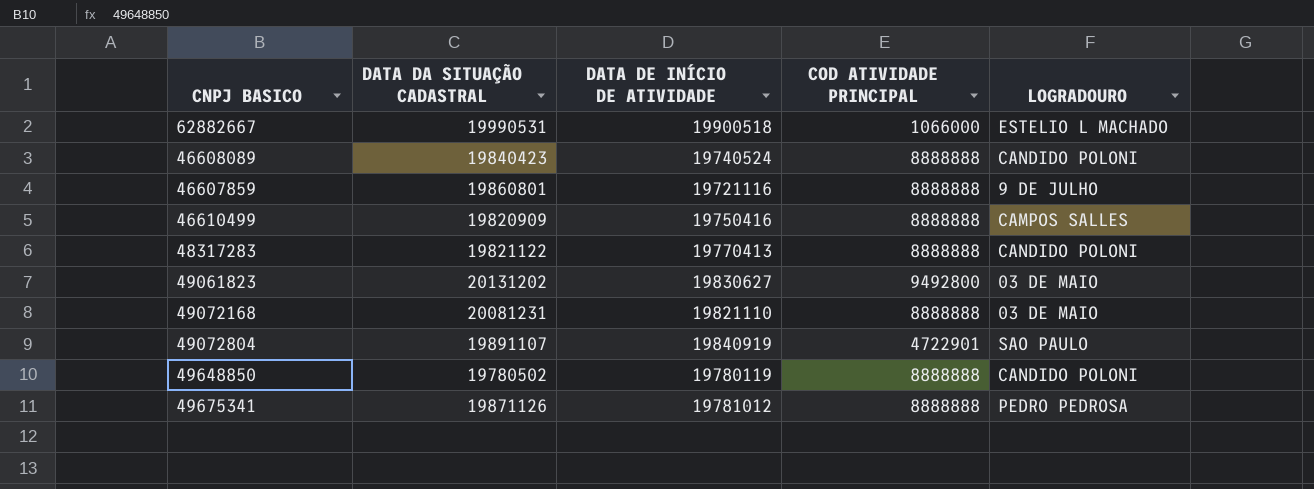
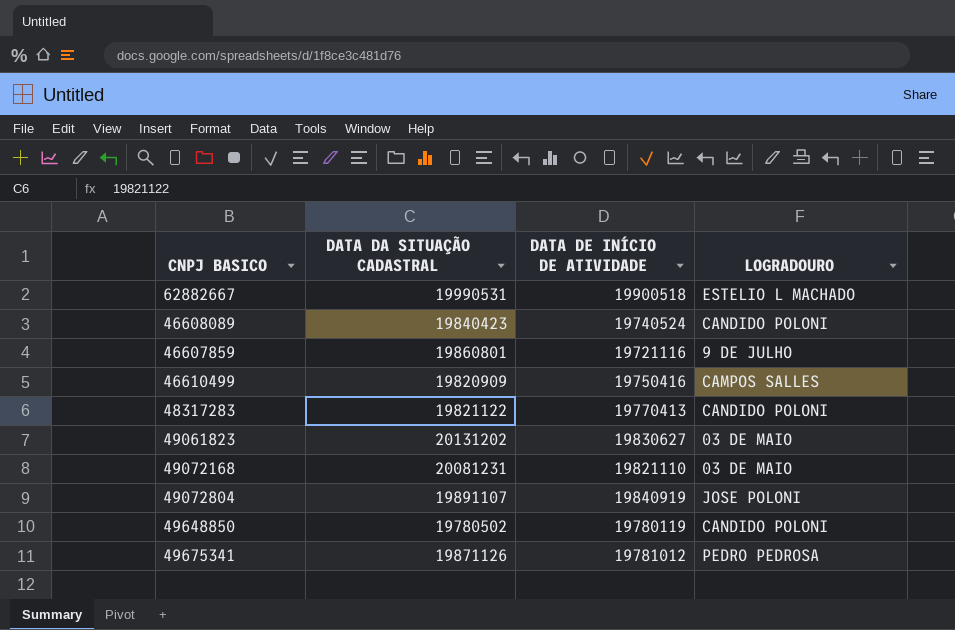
column COD ATIVIDADE PRINCIPAL | position: 4 -> none
49072804 | LOGRADOURO: SAO PAULO -> JOSE POLONI

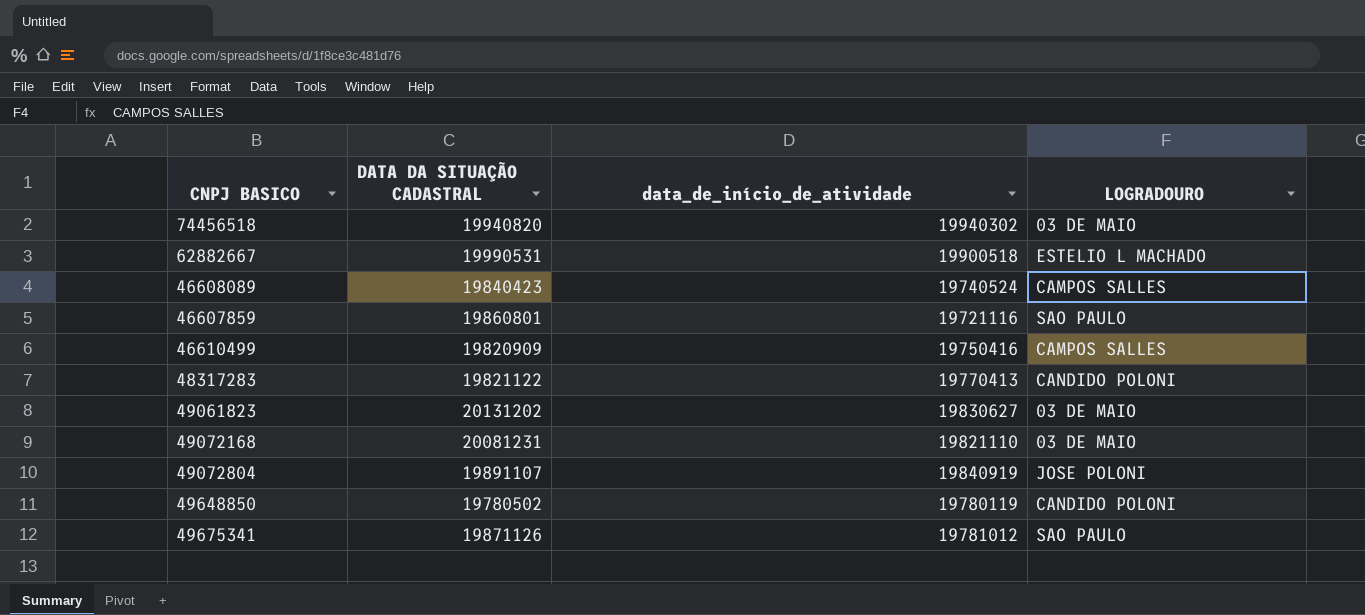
column name: DATA DE INÍCIO DE ATIVIDADE -> data_de_início_de_atividade
row 74456518: none -> 19940820 | 19940302 | 03 DE MAIO
46608089 | LOGRADOURO: CANDIDO POLONI -> CAMPOS SALLES
46607859 | LOGRADOURO: 9 DE JULHO -> SAO PAULO
49675341 | LOGRADOURO: PEDRO PEDROSA -> SAO PAULO

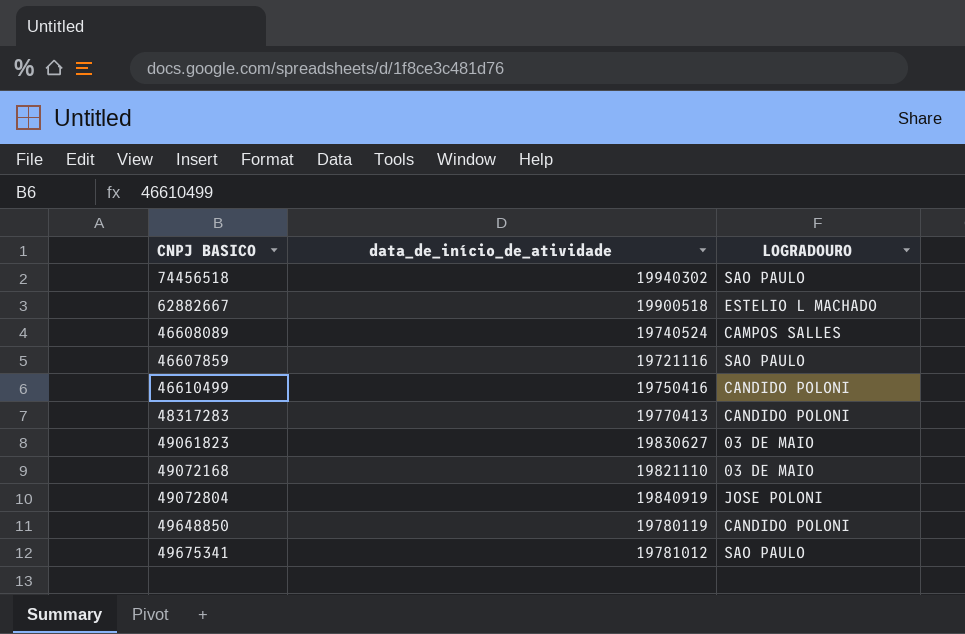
column DATA DA SITUAÇÃO CADASTRAL | position: 2 -> none
74456518 | LOGRADOURO: 03 DE MAIO -> SAO PAULO
46610499 | LOGRADOURO: CAMPOS SALLES -> CANDIDO POLONI

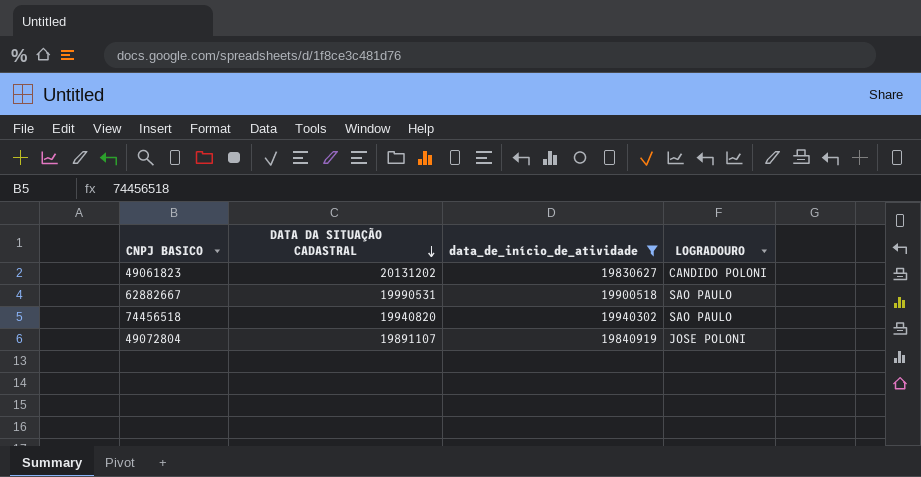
filter: none -> data_de_início_de_atividade >= 19830627
row order: none -> DATA DA SITUAÇÃO CADASTRAL descending
column DATA DA SITUAÇÃO CADASTRAL | position: none -> 2
49061823 | LOGRADOURO: 03 DE MAIO -> CANDIDO POLONI
62882667 | LOGRADOURO: ESTELIO L MACHADO -> SAO PAULO

